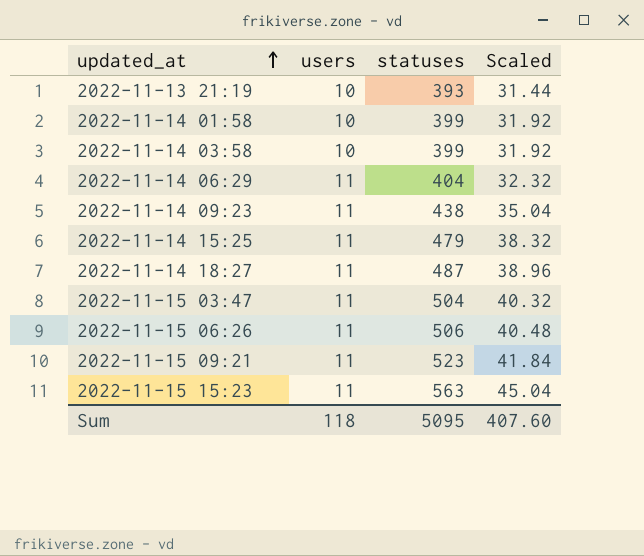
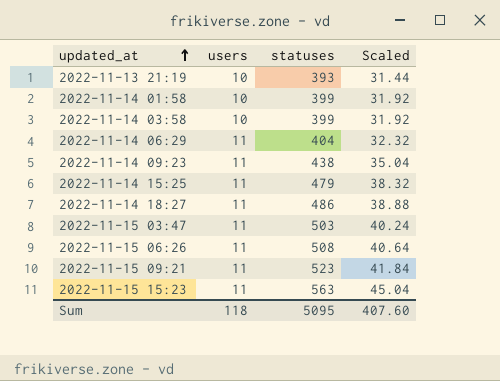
2022-11-14 18:27 | statuses: 487 -> 486
2022-11-14 18:27 | Scaled: 38.96 -> 38.88
2022-11-15 03:47 | statuses: 504 -> 503
2022-11-15 03:47 | Scaled: 40.32 -> 40.24
2022-11-15 06:26 | statuses: 506 -> 508
2022-11-15 06:26 | Scaled: 40.48 -> 40.64

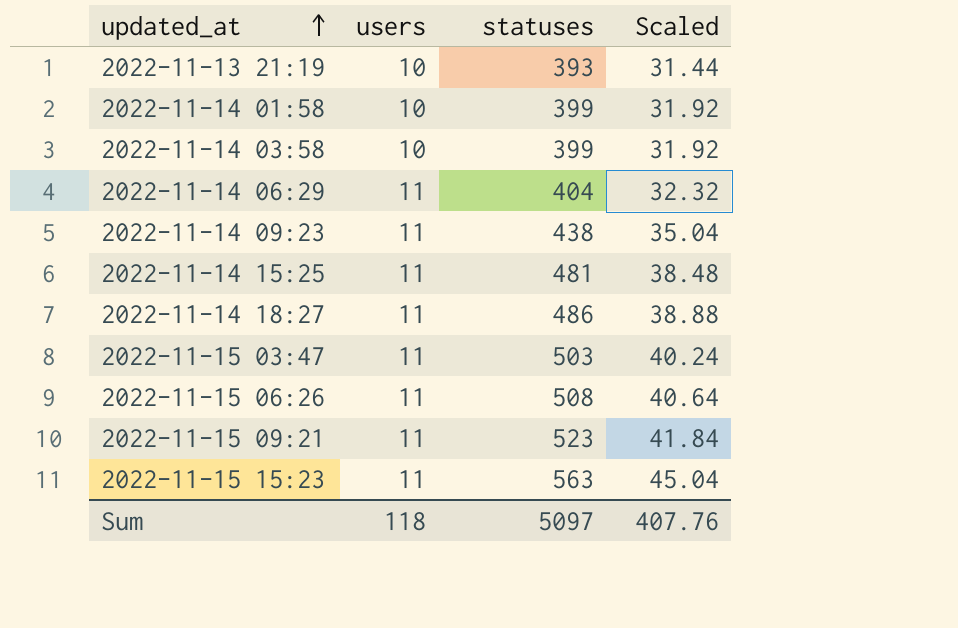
2022-11-14 15:25 | statuses: 479 -> 481
2022-11-14 15:25 | Scaled: 38.32 -> 38.48
Sum | statuses: 5095 -> 5097
Sum | Scaled: 407.60 -> 407.76

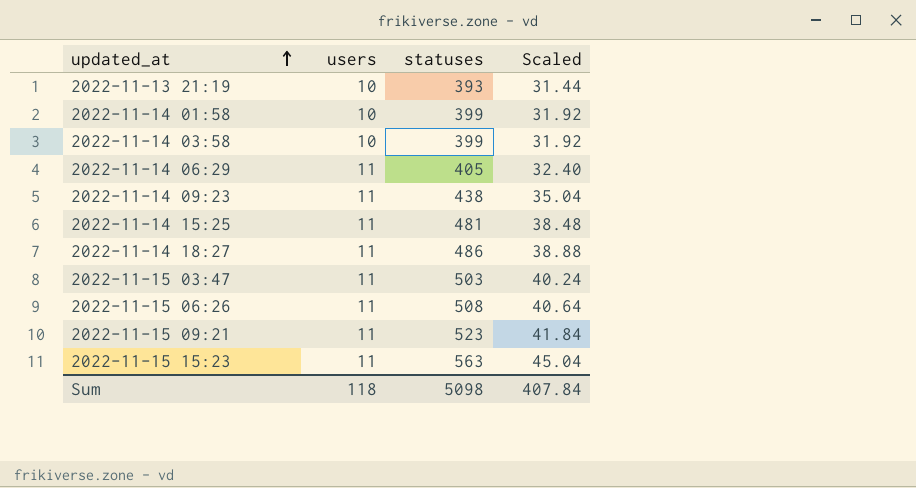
2022-11-14 06:29 | statuses: 404 -> 405
2022-11-14 06:29 | Scaled: 32.32 -> 32.40
Sum | statuses: 5097 -> 5098
Sum | Scaled: 407.76 -> 407.84

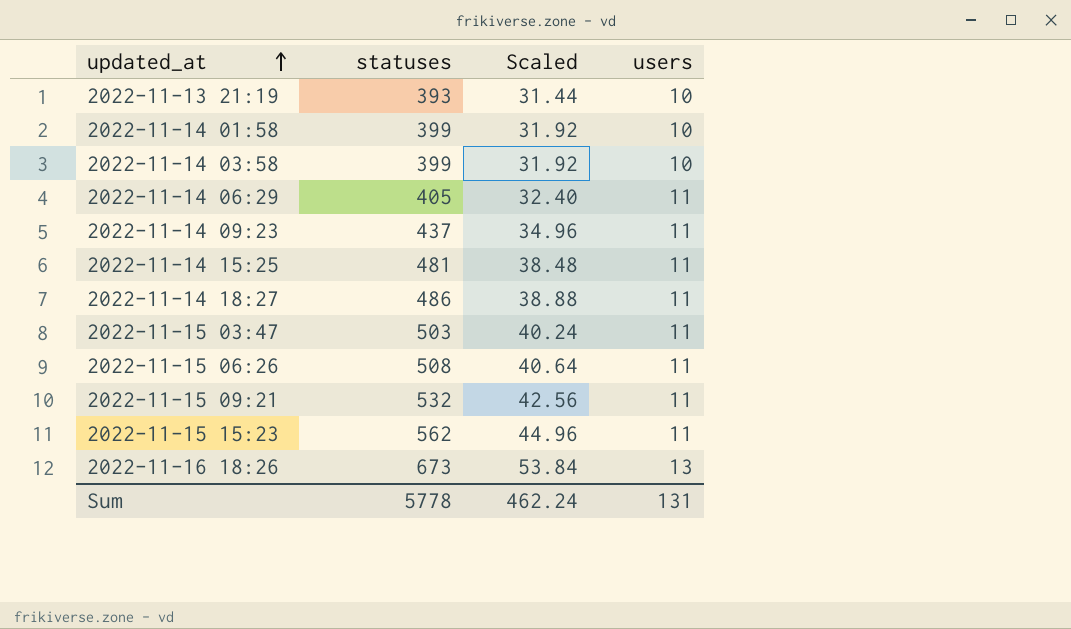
column users | position: 2 -> 4
2022-11-14 09:23 | statuses: 438 -> 437
2022-11-14 09:23 | Scaled: 35.04 -> 34.96
2022-11-15 09:21 | statuses: 523 -> 532
2022-11-15 09:21 | Scaled: 41.84 -> 42.56
2022-11-15 15:23 | statuses: 563 -> 562
2022-11-15 15:23 | Scaled: 45.04 -> 44.96
row 2022-11-16 18:26: none -> 673 | 53.84 | 13
Sum | statuses: 5098 -> 5778
Sum | Scaled: 407.84 -> 462.24
Sum | users: 118 -> 131

